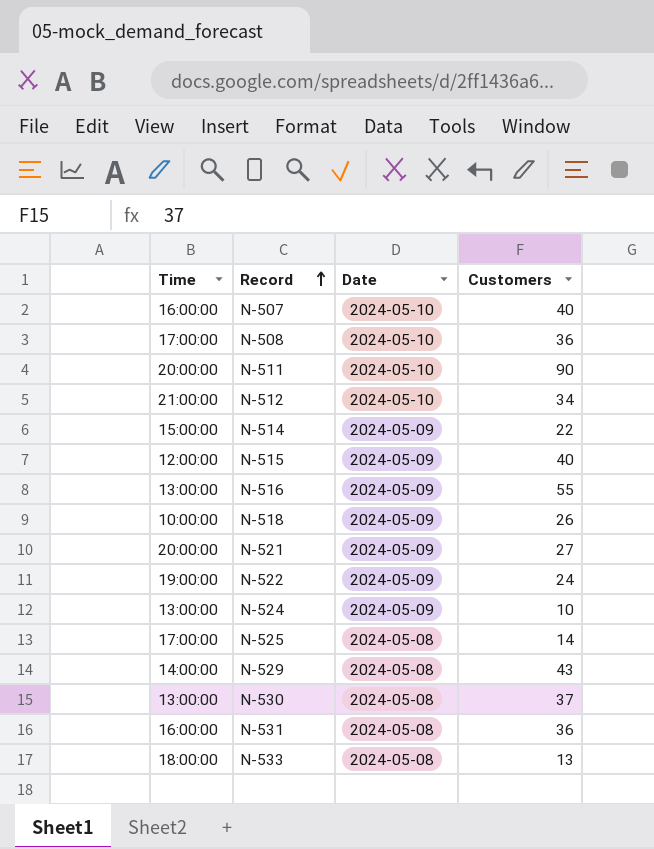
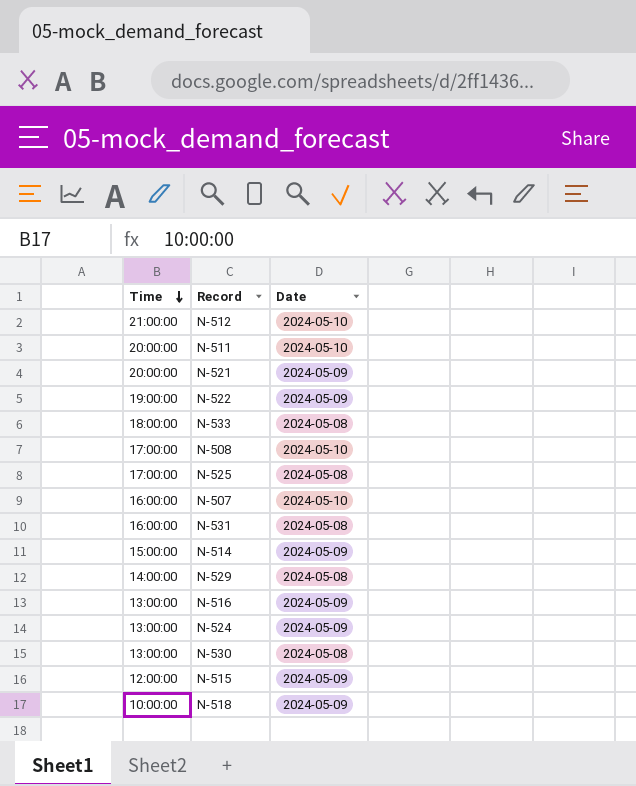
row order: Record ascending -> Time descending
column Customers | position: 4 -> none

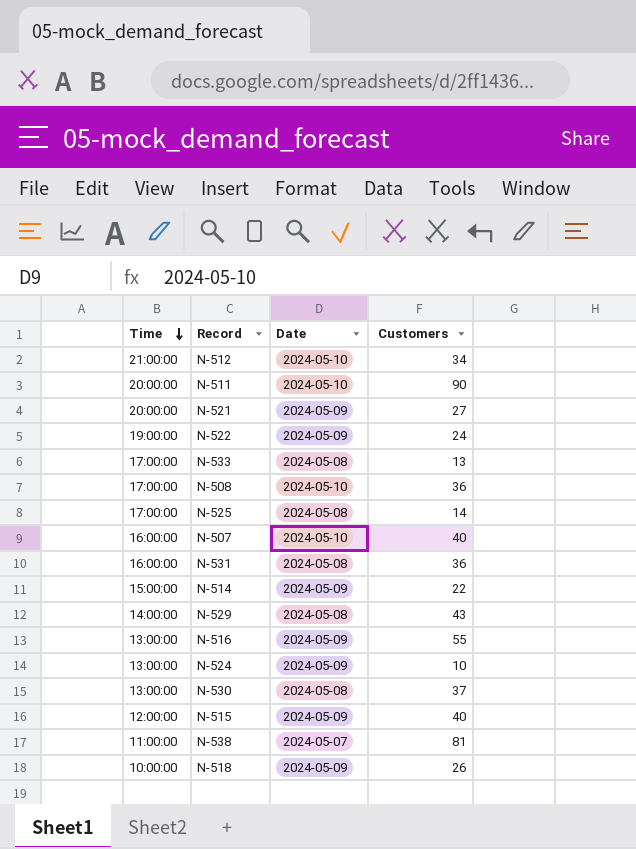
column Customers | position: none -> 4
N-533 | Time: 18:00:00 -> 17:00:00
row N-538: none -> 11:00:00 | 2024-05-07 | 81

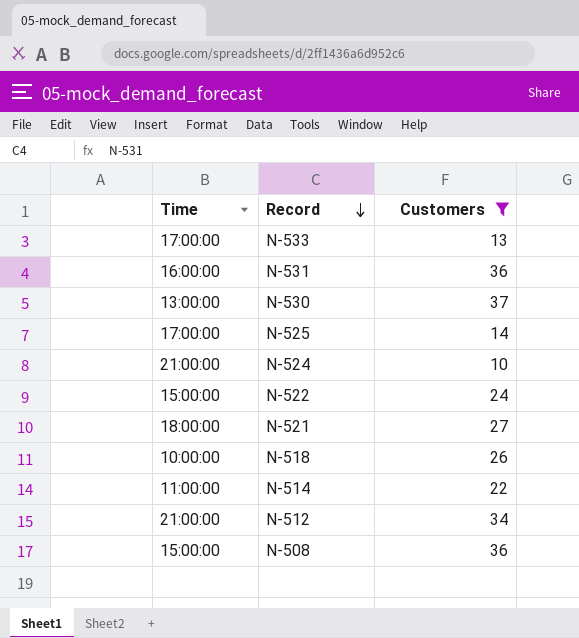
filter: none -> Customers <= 37
row order: Time descending -> Record descending
column Date | position: 3 -> none
N-524 | Time: 13:00:00 -> 21:00:00
N-522 | Time: 19:00:00 -> 15:00:00
N-521 | Time: 20:00:00 -> 18:00:00
N-514 | Time: 15:00:00 -> 11:00:00
N-508 | Time: 17:00:00 -> 15:00:00

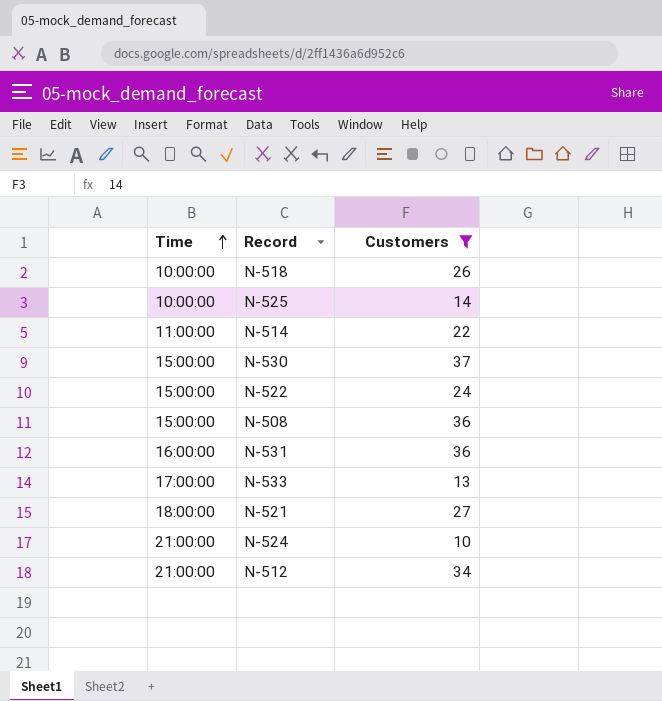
row order: Record descending -> Time ascending
N-525 | Time: 17:00:00 -> 10:00:00
N-530 | Time: 13:00:00 -> 15:00:00

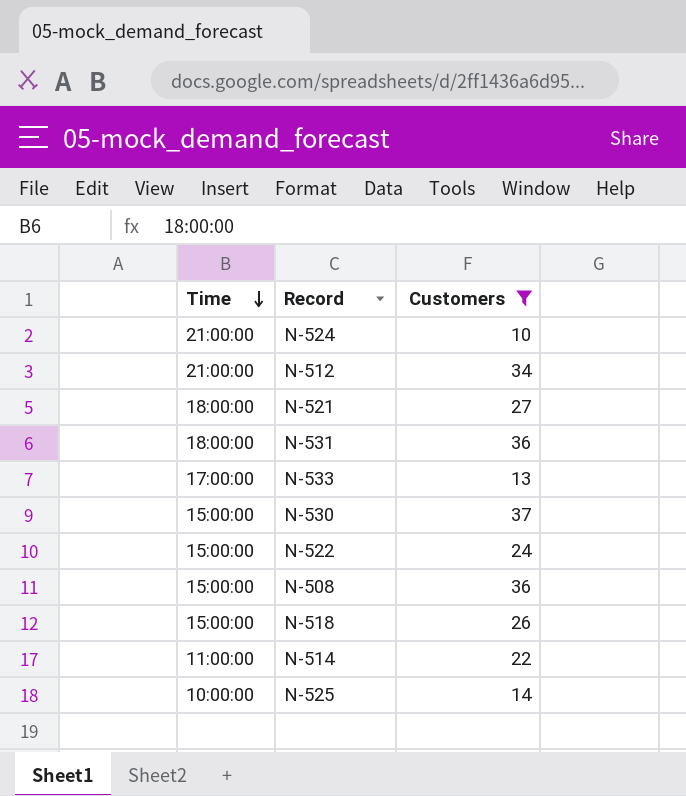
row order: Time ascending -> Time descending
N-531 | Time: 16:00:00 -> 18:00:00
N-518 | Time: 10:00:00 -> 15:00:00

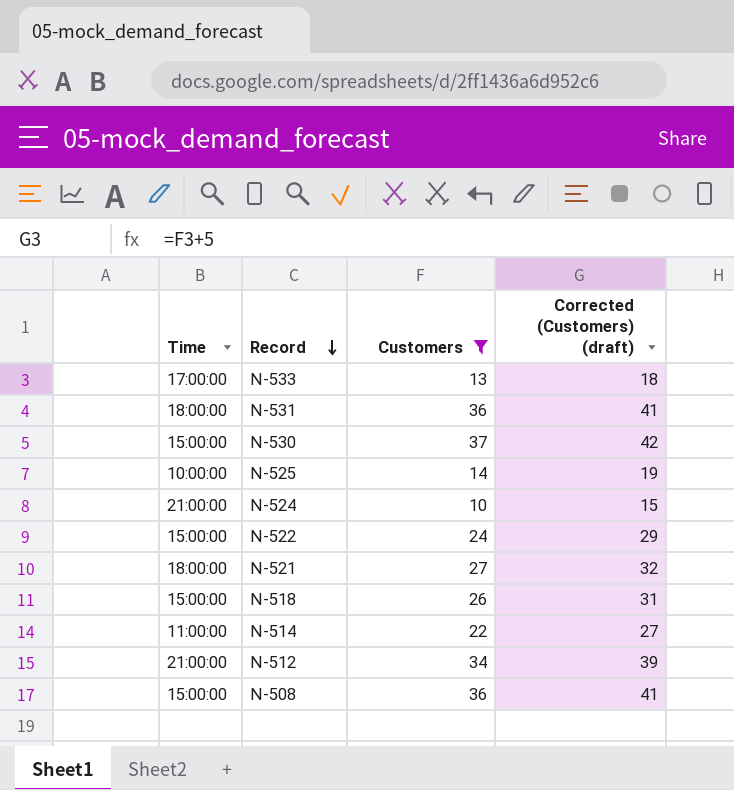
row order: Time descending -> Record descending
column Corrected (Customers) (draft) | formula: none -> [Customers] + 5

